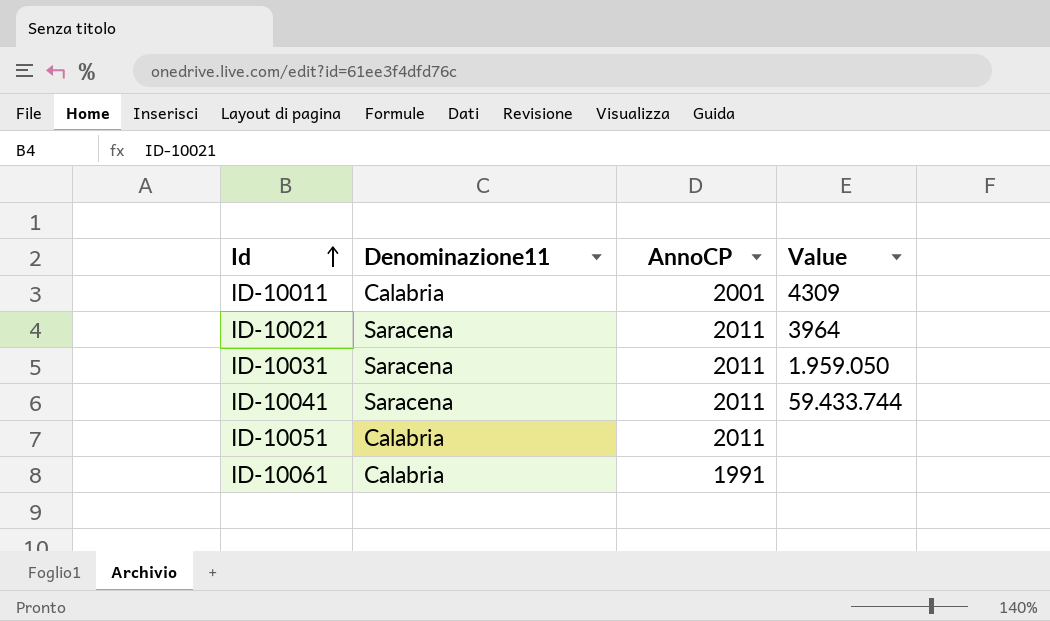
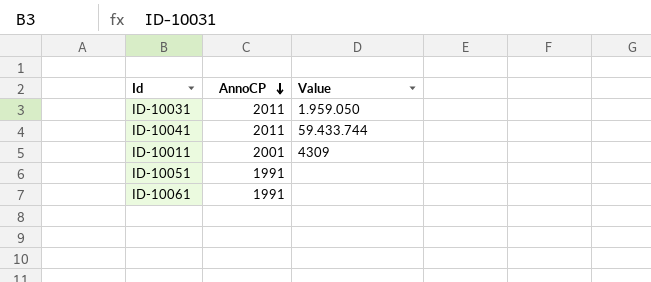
row order: Id ascending -> AnnoCP descending
column Denominazione11 | position: 2 -> none
row ID-10021: Saracena | 2011 | 3964 -> none
ID-10051 | AnnoCP: 2011 -> 1991

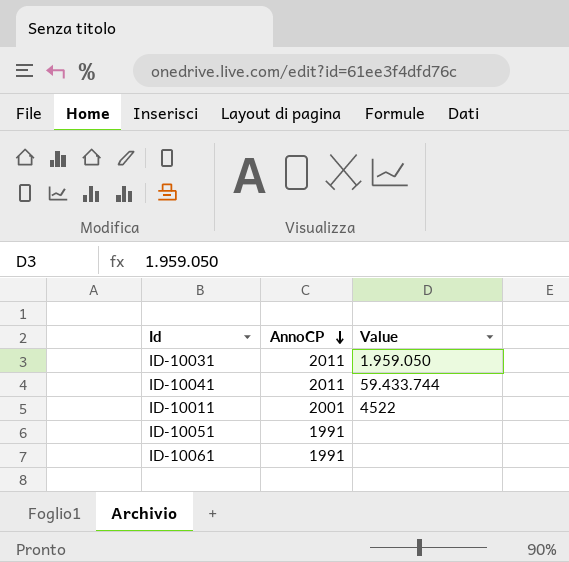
ID-10011 | Value: 4309 -> 4522

